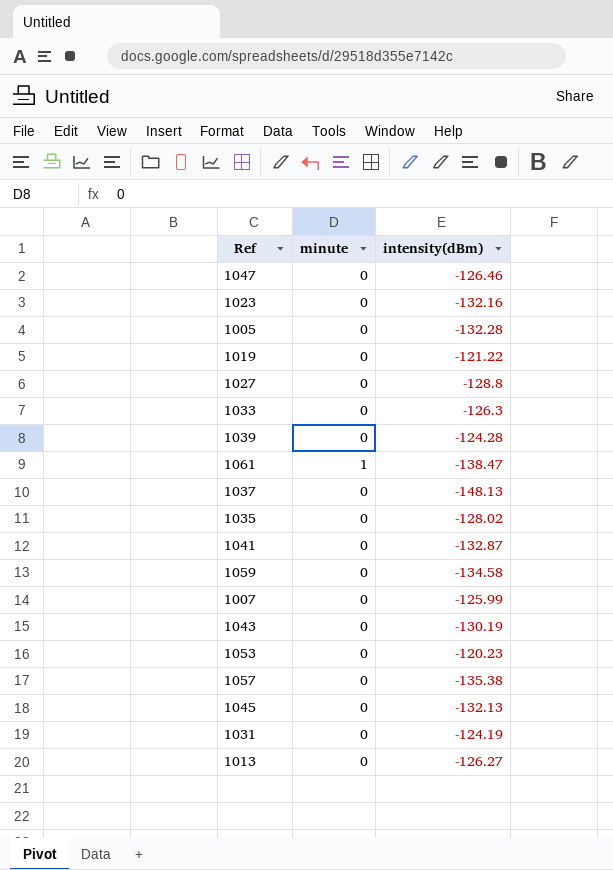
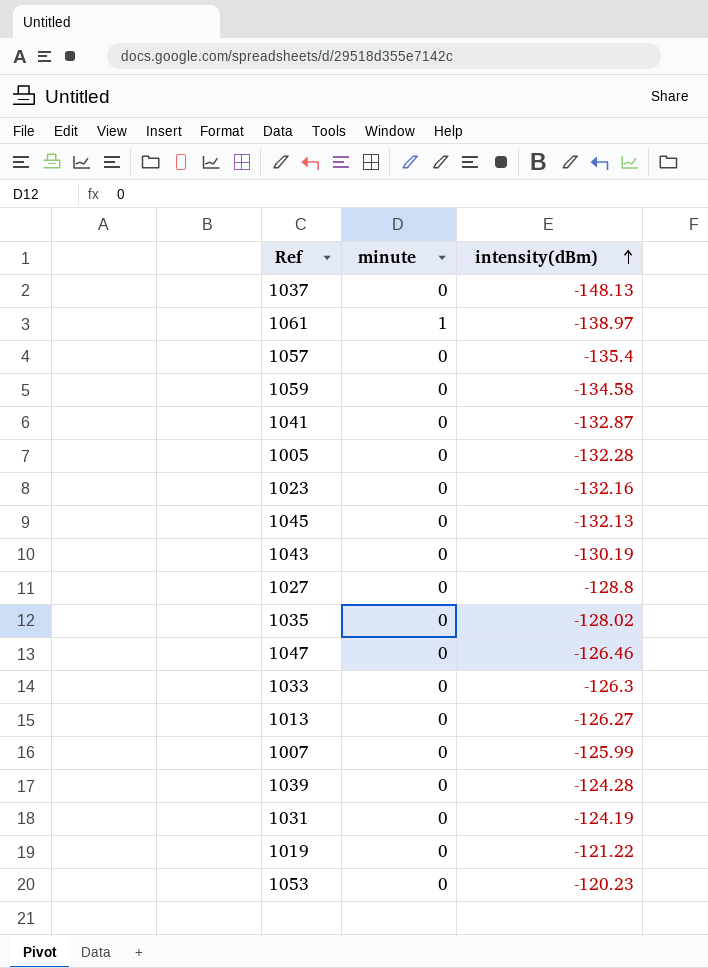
row order: none -> intensity(dBm) ascending
1061 | intensity(dBm): -138.47 -> -138.97
1057 | intensity(dBm): -135.38 -> -135.4

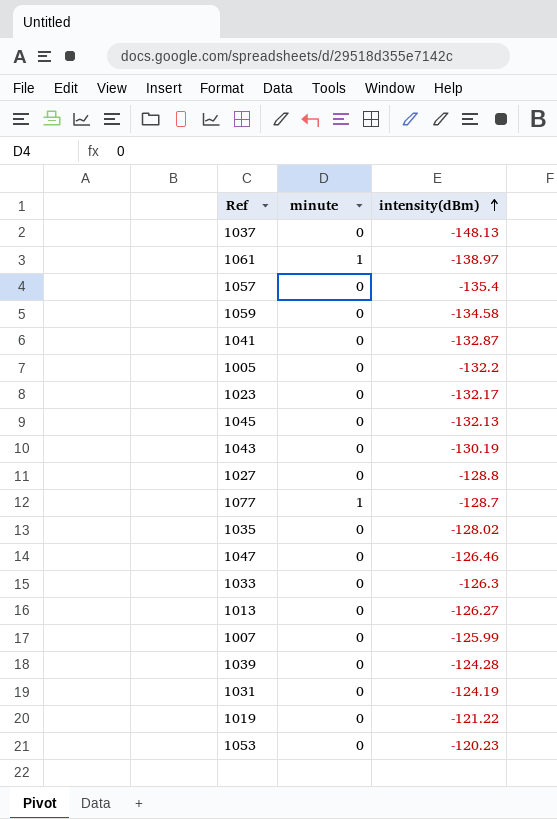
1005 | intensity(dBm): -132.28 -> -132.2
1023 | intensity(dBm): -132.16 -> -132.17
row 1077: none -> 1 | -128.7

